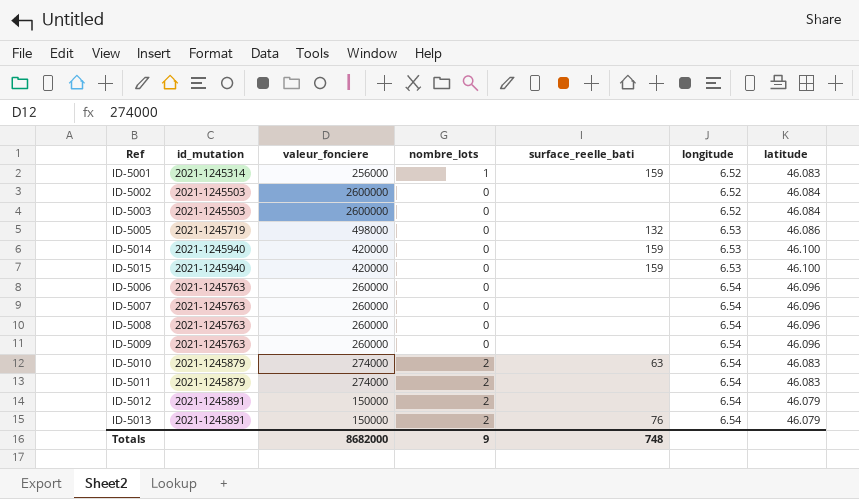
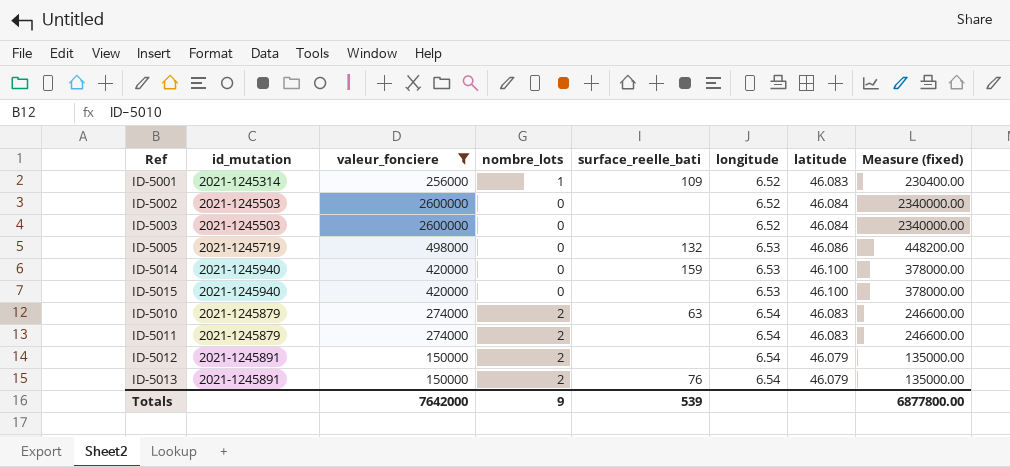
filter: none -> valeur_fonciere != 260000
column Measure (fixed) | formula: none -> [valeur_fonciere] * 0.9
ID-5001 | surface_reelle_bati: 159 -> 109
ID-5015 | surface_reelle_bati: 159 -> none
Totals | valeur_fonciere: 8682000 -> 7642000
Totals | surface_reelle_bati: 748 -> 539

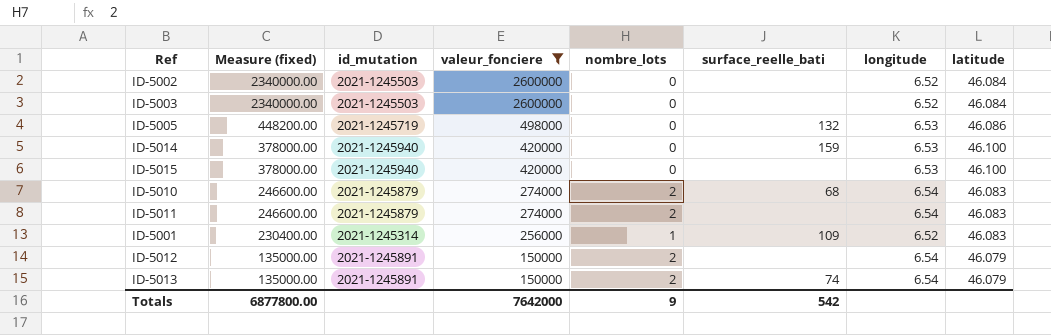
row order: longitude ascending -> Measure (fixed) descending
column Measure (fixed) | position: 8 -> 2
ID-5010 | surface_reelle_bati: 63 -> 68
ID-5013 | surface_reelle_bati: 76 -> 74
Totals | surface_reelle_bati: 539 -> 542

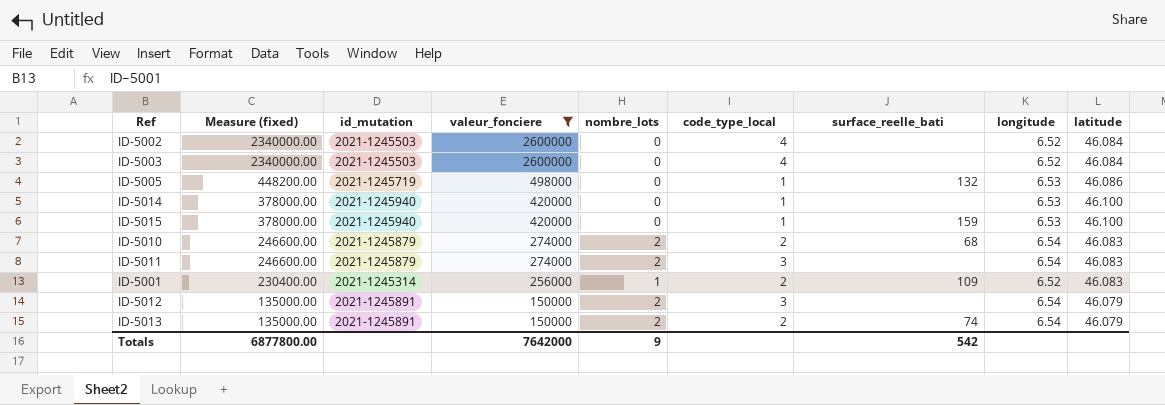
column code_type_local | position: none -> 6
ID-5014 | surface_reelle_bati: 159 -> none
ID-5015 | surface_reelle_bati: none -> 159

